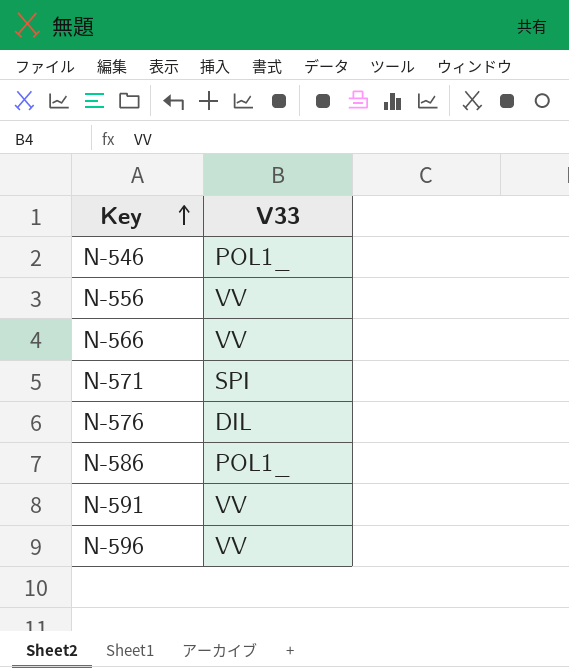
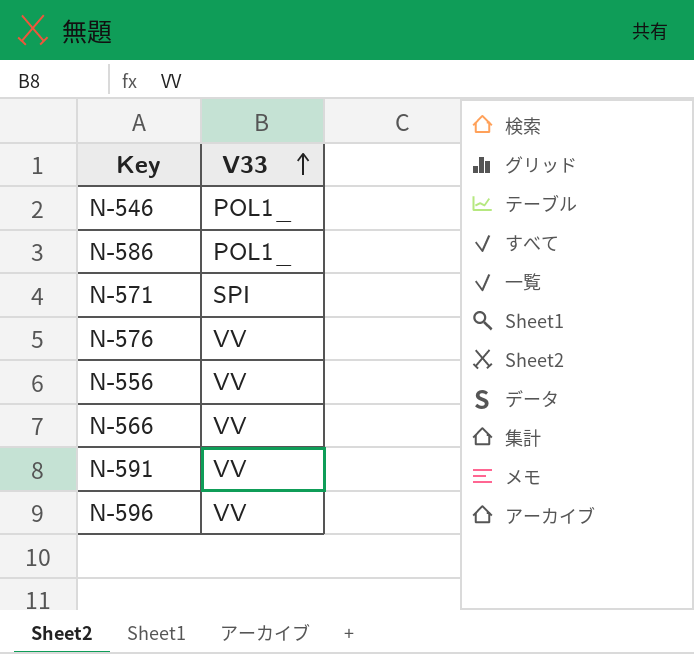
row order: Key ascending -> V33 ascending
N-576 | V33: DIL -> VV

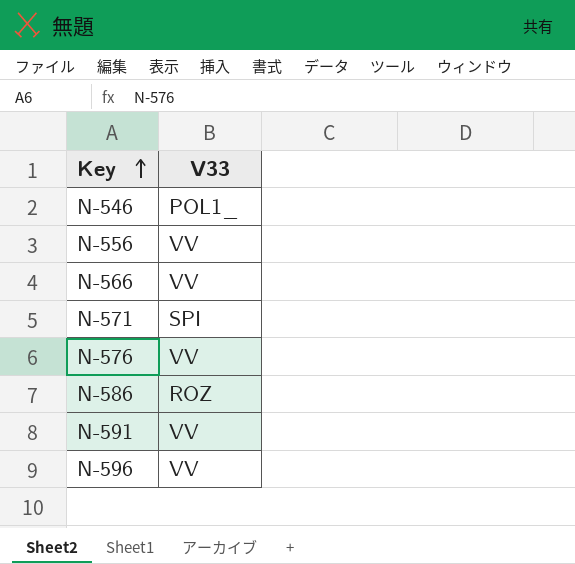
row order: V33 ascending -> Key ascending
N-586 | V33: POL1_ -> ROZ

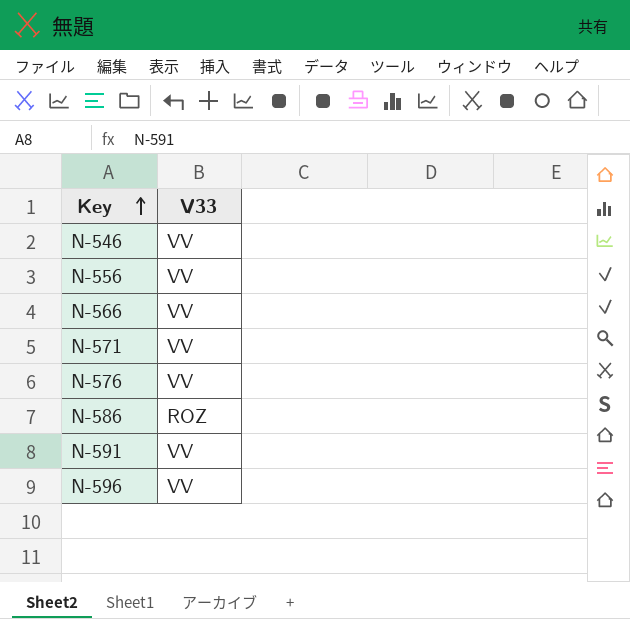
N-546 | V33: POL1_ -> VV
N-571 | V33: SPI -> VV

